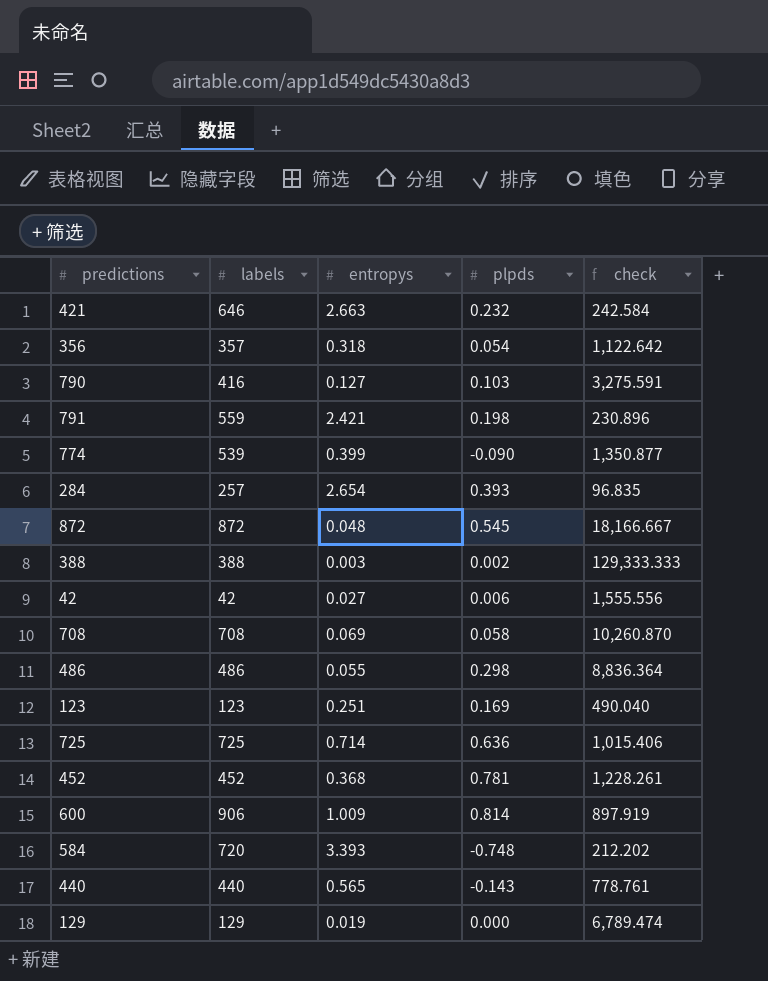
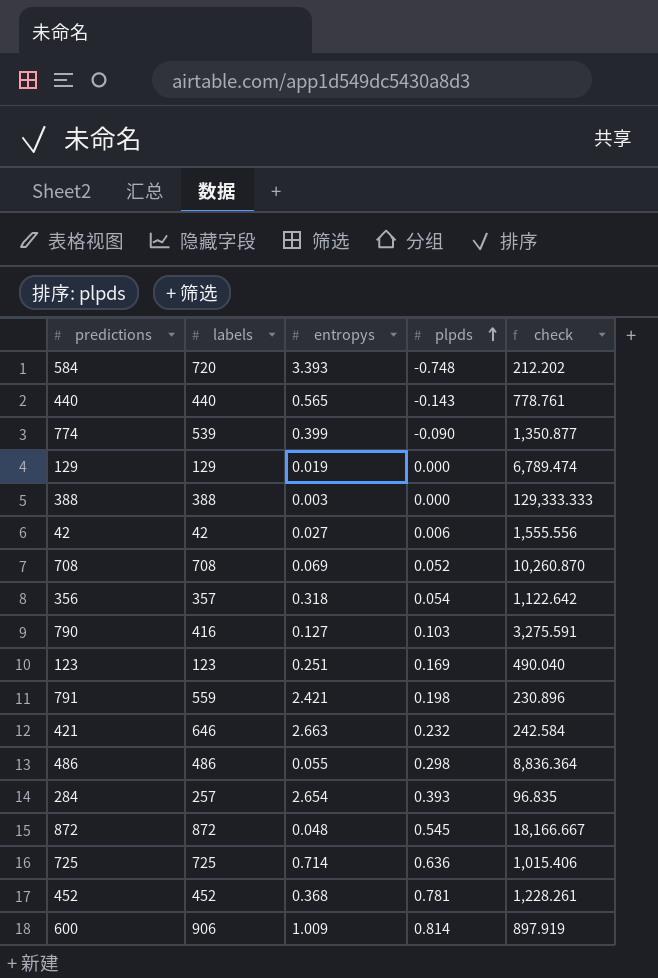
row order: none -> plpds ascending
388 | plpds: 0.002 -> 0.000
708 | plpds: 0.058 -> 0.052

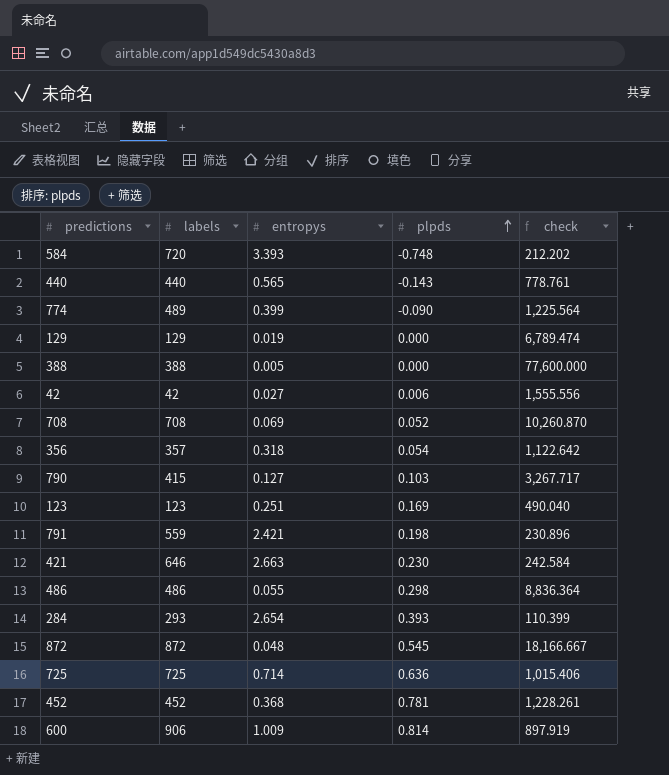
774 | labels: 539 -> 489
774 | check: 1,350.877 -> 1,225.564
388 | entropys: 0.003 -> 0.005
388 | check: 129,333.333 -> 77,600.000
790 | labels: 416 -> 415
790 | check: 3,275.591 -> 3,267.717
421 | plpds: 0.232 -> 0.230
284 | labels: 257 -> 293
284 | check: 96.835 -> 110.399

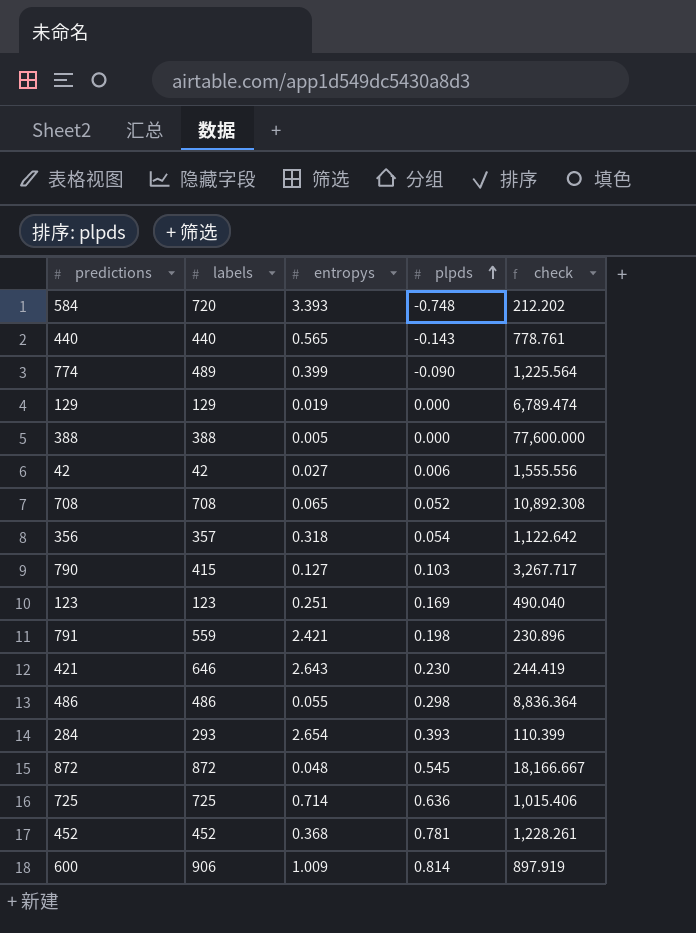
708 | entropys: 0.069 -> 0.065
708 | check: 10,260.870 -> 10,892.308
421 | entropys: 2.663 -> 2.643
421 | check: 242.584 -> 244.419

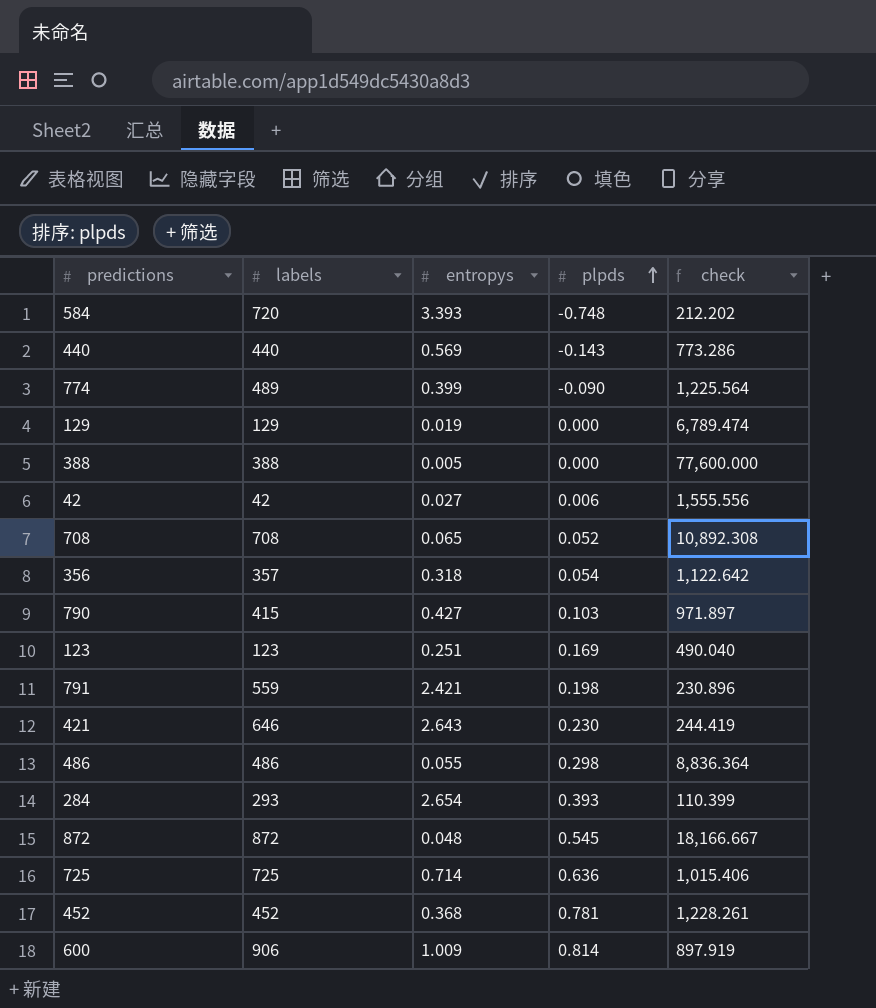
440 | entropys: 0.565 -> 0.569
440 | check: 778.761 -> 773.286
790 | entropys: 0.127 -> 0.427
790 | check: 3,267.717 -> 971.897

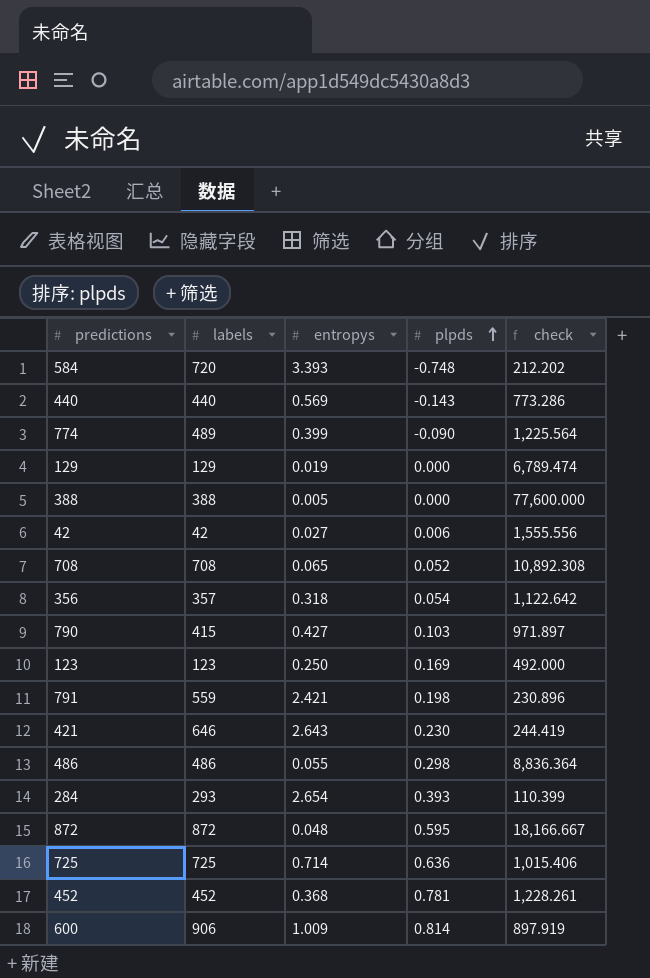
123 | entropys: 0.251 -> 0.250
123 | check: 490.040 -> 492.000
872 | plpds: 0.545 -> 0.595

